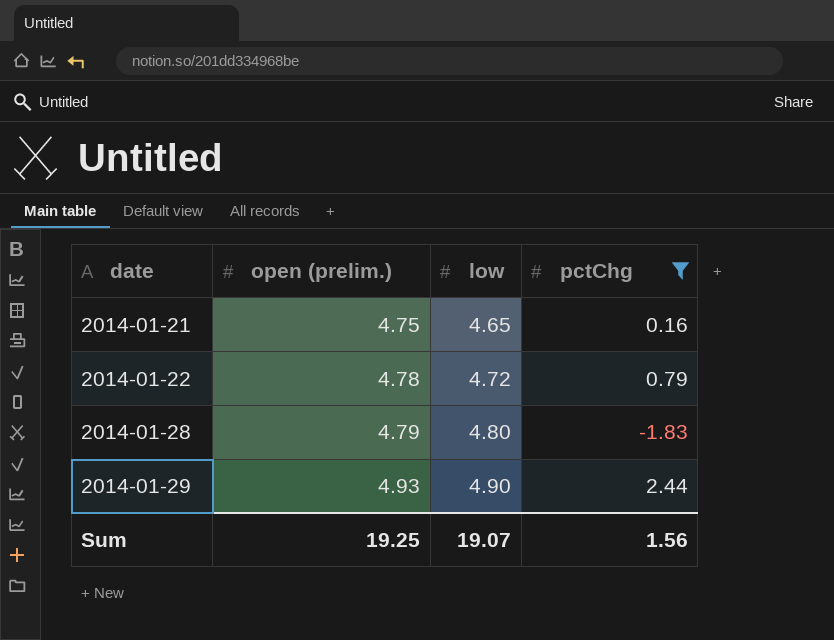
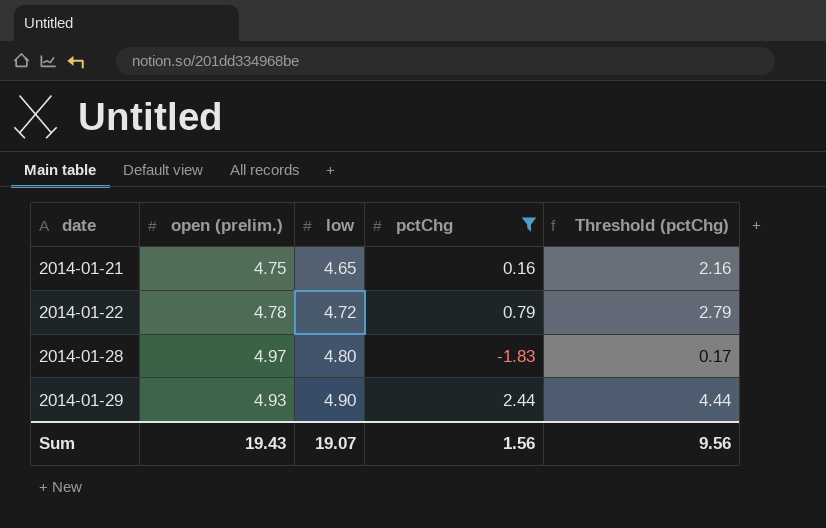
column Threshold (pctChg) | formula: none -> [pctChg] + 2
2014-01-28 | open (prelim.): 4.79 -> 4.97
Sum | open (prelim.): 19.25 -> 19.43

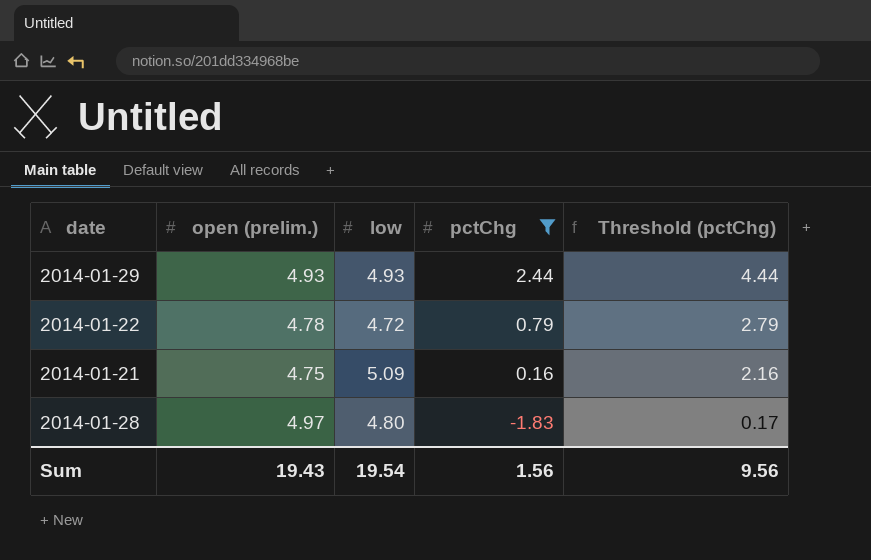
row order: date ascending -> pctChg descending
2014-01-29 | low: 4.90 -> 4.93
2014-01-21 | low: 4.65 -> 5.09
Sum | low: 19.07 -> 19.54

